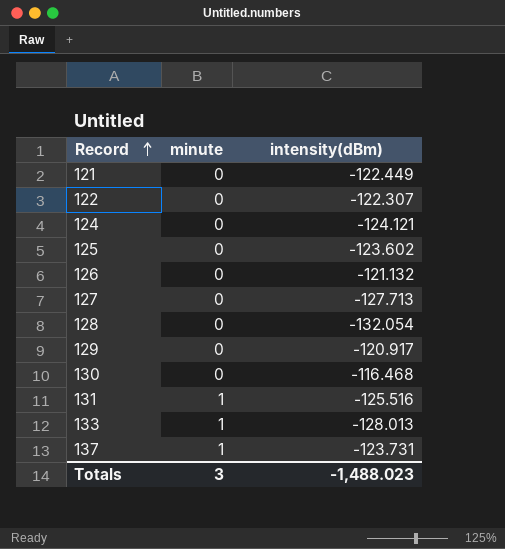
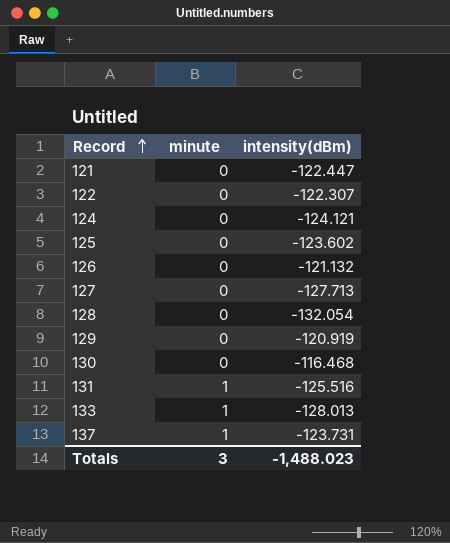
121 | intensity(dBm): -122.449 -> -122.447
129 | intensity(dBm): -120.917 -> -120.919

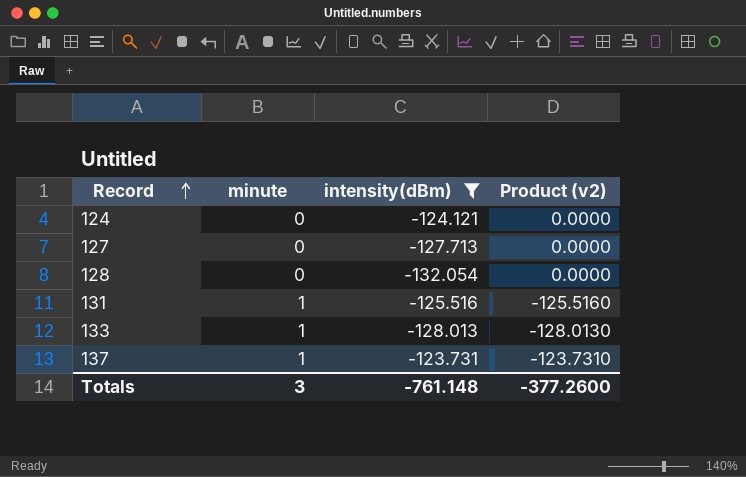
filter: none -> intensity(dBm) <= -123.731
column Product (v2) | formula: none -> [minute] * [intensity(dBm)]
Totals | intensity(dBm): -1,488.023 -> -761.148

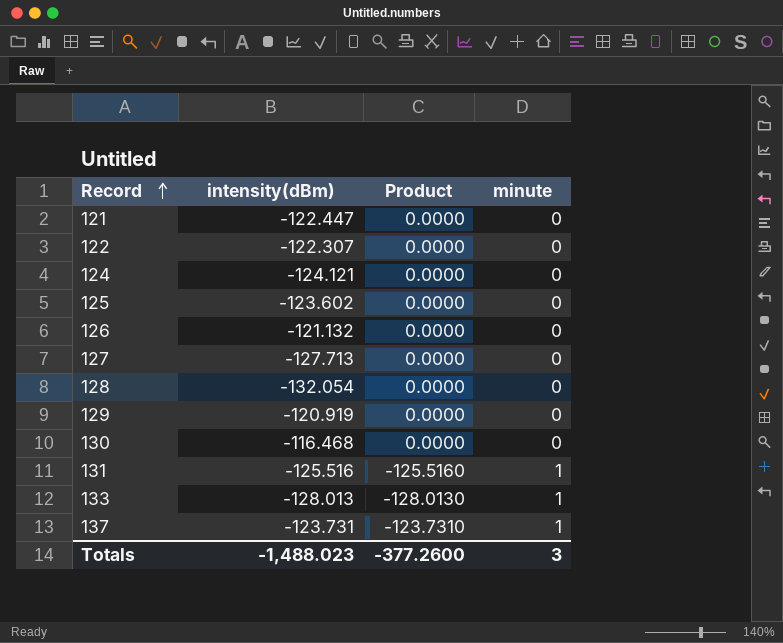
filter: intensity(dBm) <= -123.731 -> none
column name: Product (v2) -> Product
column minute | position: 2 -> 4
Totals | intensity(dBm): -761.148 -> -1,488.023

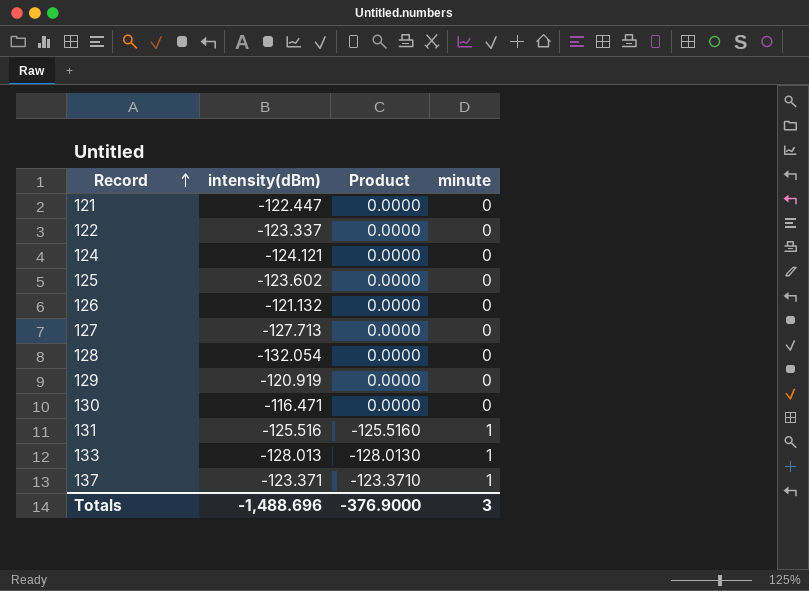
122 | intensity(dBm): -122.307 -> -123.337
130 | intensity(dBm): -116.468 -> -116.471
137 | intensity(dBm): -123.731 -> -123.371
137 | Product: -123.7310 -> -123.3710
Totals | intensity(dBm): -1,488.023 -> -1,488.696
Totals | Product: -377.2600 -> -376.9000

